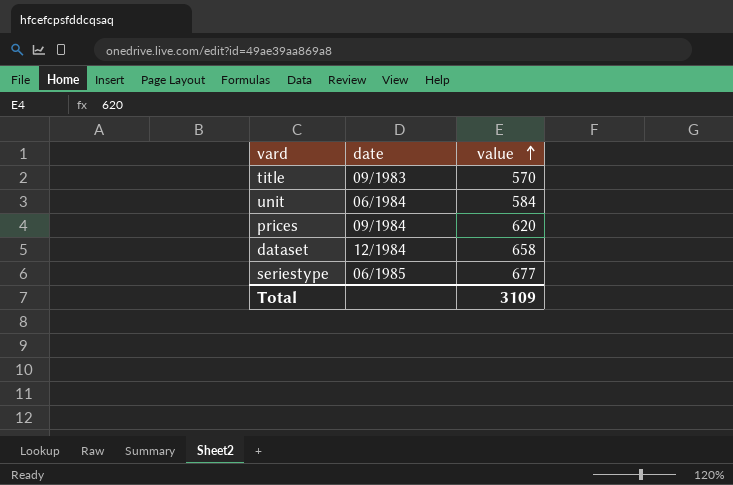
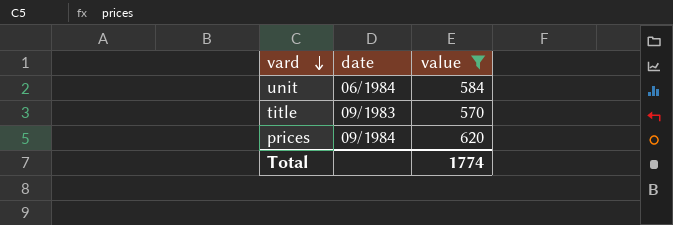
filter: none -> value <= 620
row order: value ascending -> vard descending
Total | value: 3109 -> 1774

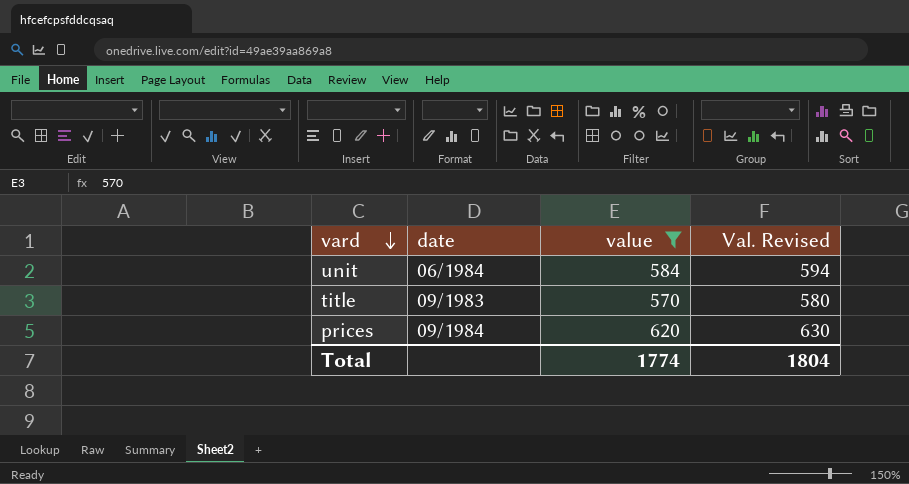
column Val. Revised | formula: none -> [value] + 10

